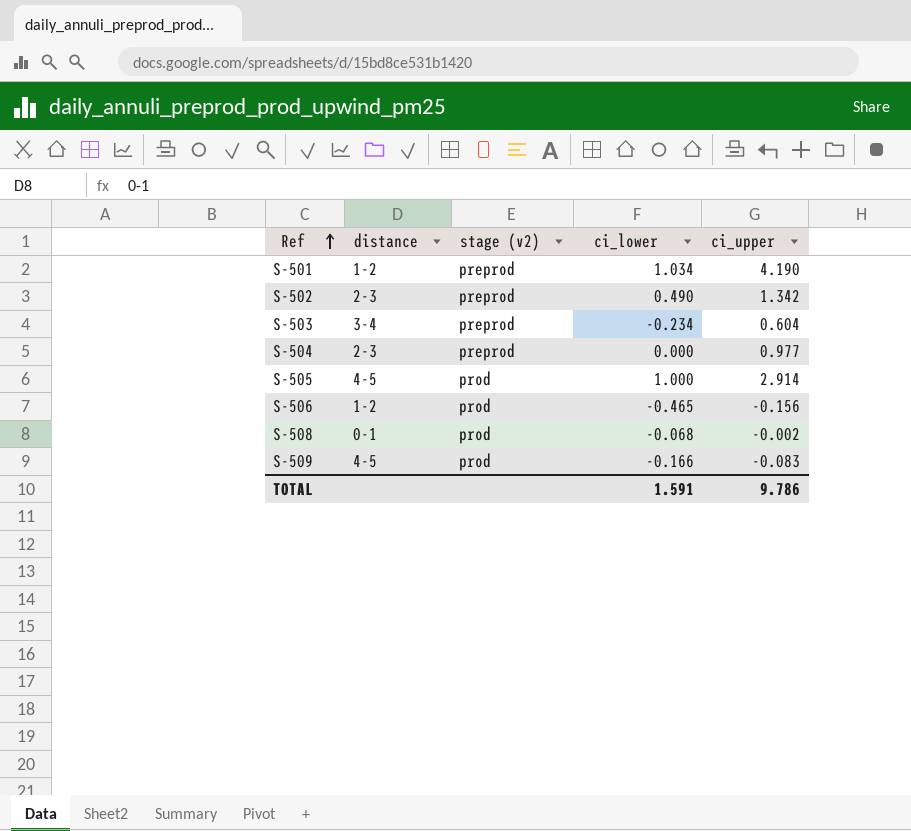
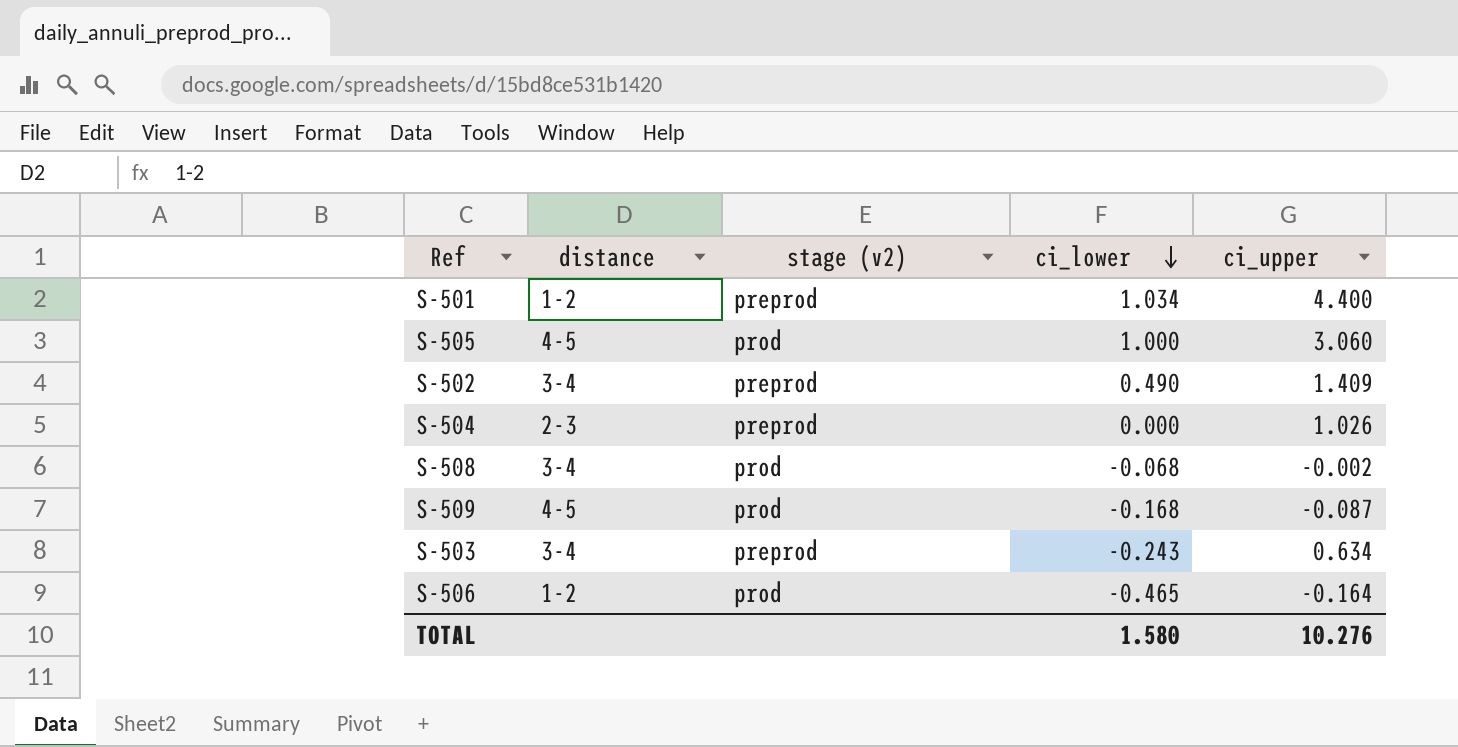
row order: Ref ascending -> ci_lower descending
S-501 | ci_upper: 4.190 -> 4.400
S-505 | ci_upper: 2.914 -> 3.060
S-502 | distance: 2-3 -> 3-4
S-502 | ci_upper: 1.342 -> 1.409
S-504 | ci_upper: 0.977 -> 1.026
S-508 | distance: 0-1 -> 3-4
S-509 | ci_lower: -0.166 -> -0.168
S-509 | ci_upper: -0.083 -> -0.087
S-503 | ci_lower: -0.234 -> -0.243
S-503 | ci_upper: 0.604 -> 0.634
S-506 | ci_upper: -0.156 -> -0.164
TOTAL | ci_lower: 1.591 -> 1.580
TOTAL | ci_upper: 9.786 -> 10.276

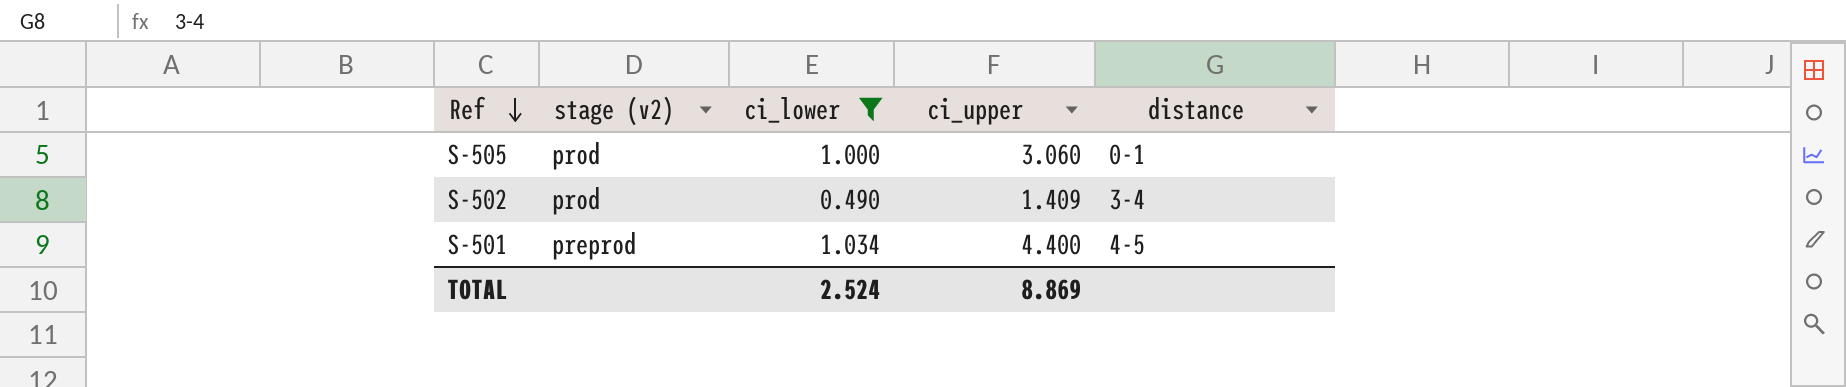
filter: none -> ci_lower >= 0.490
row order: ci_lower descending -> Ref descending
column distance | position: 2 -> 5
S-505 | distance: 4-5 -> 0-1
S-502 | stage (v2): preprod -> prod
S-501 | distance: 1-2 -> 4-5
TOTAL | ci_lower: 1.580 -> 2.524
TOTAL | ci_upper: 10.276 -> 8.869

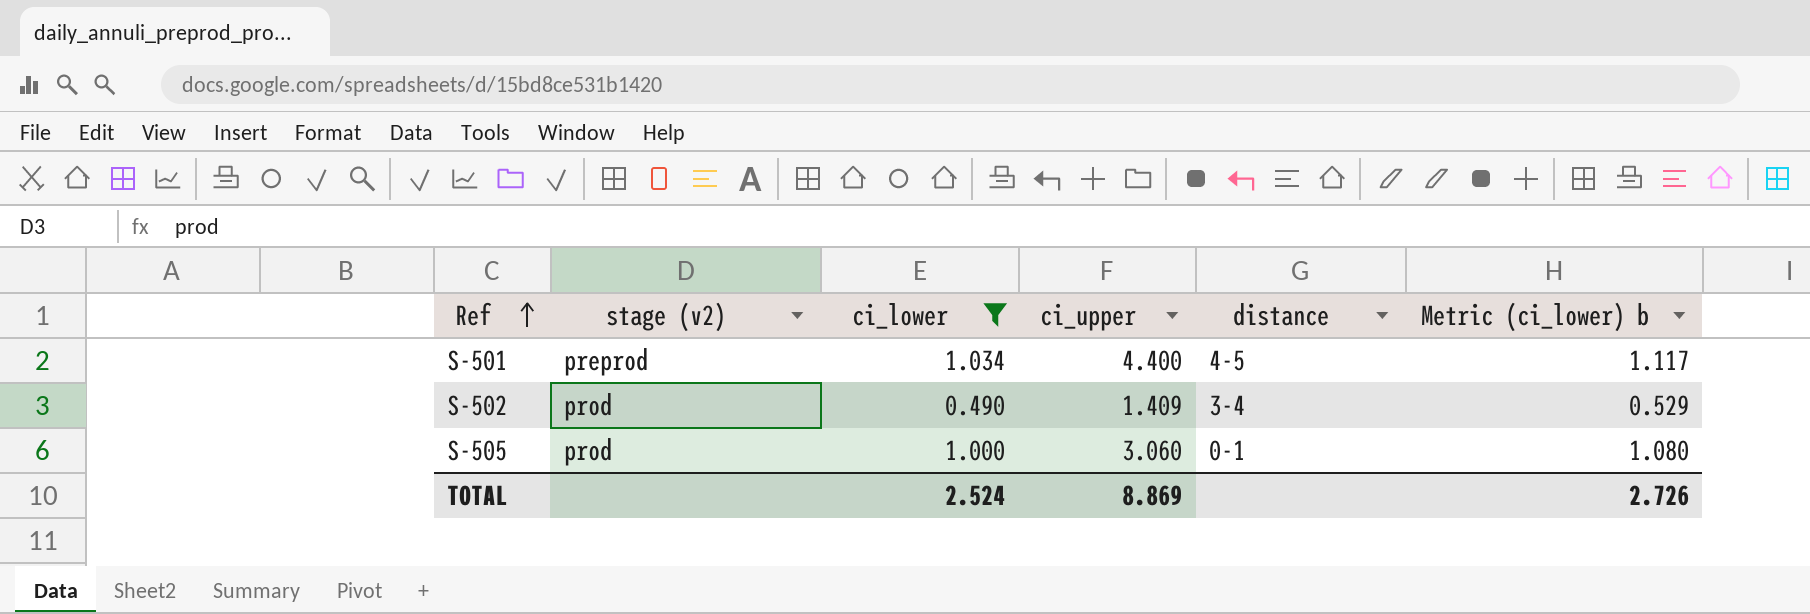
row order: Ref descending -> Ref ascending
column Metric (ci_lower) b | formula: none -> [ci_lower] * 1.08

